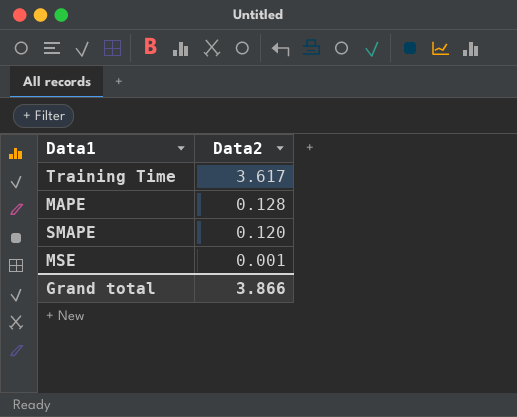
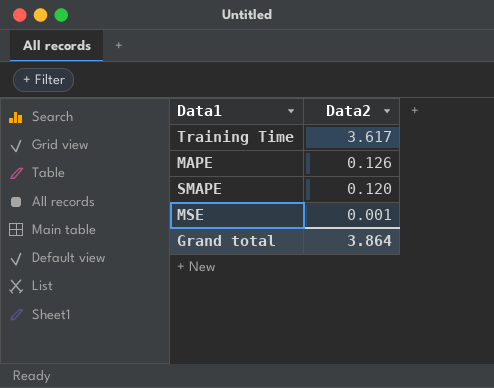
MAPE | Data2: 0.128 -> 0.126
Grand total | Data2: 3.866 -> 3.864

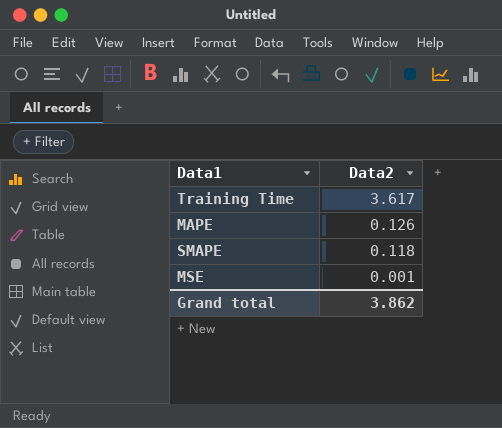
SMAPE | Data2: 0.120 -> 0.118
Grand total | Data2: 3.864 -> 3.862

